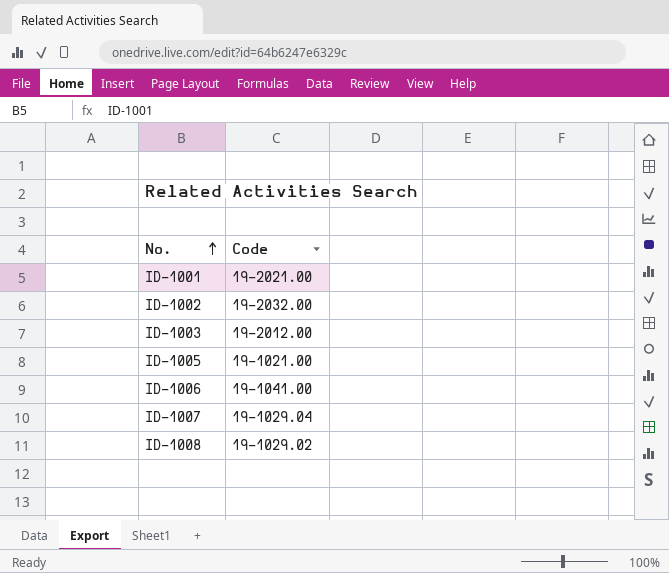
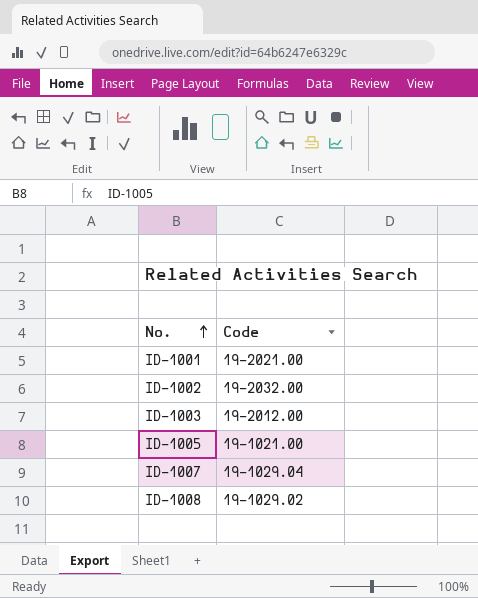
row ID-1006: 19-1041.00 -> none

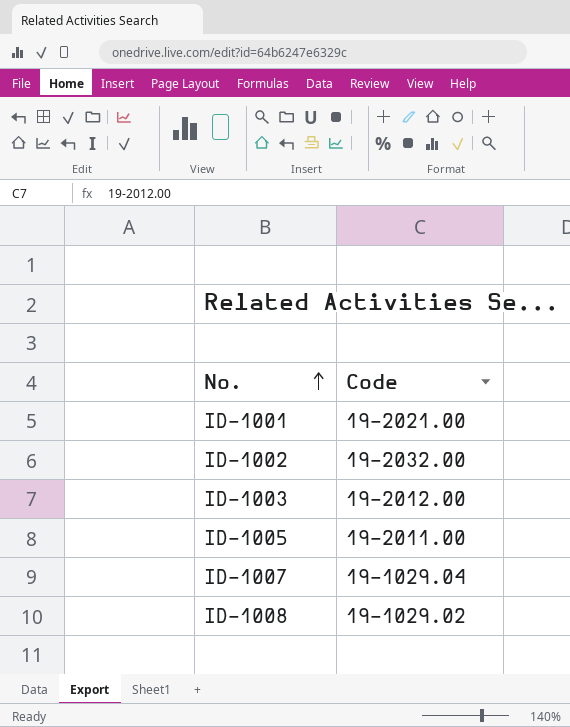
ID-1005 | Code: 19-1021.00 -> 19-2011.00

